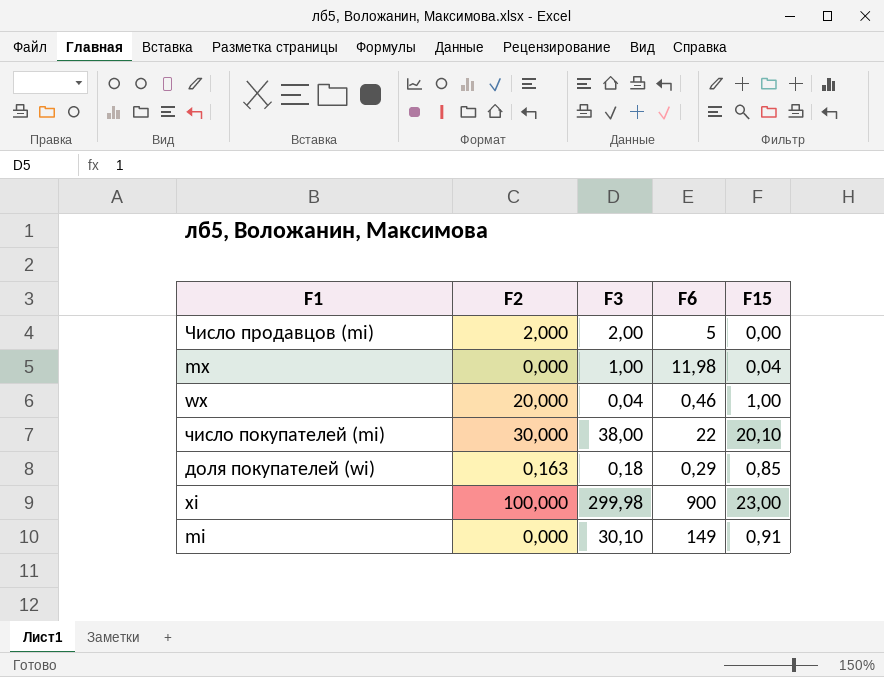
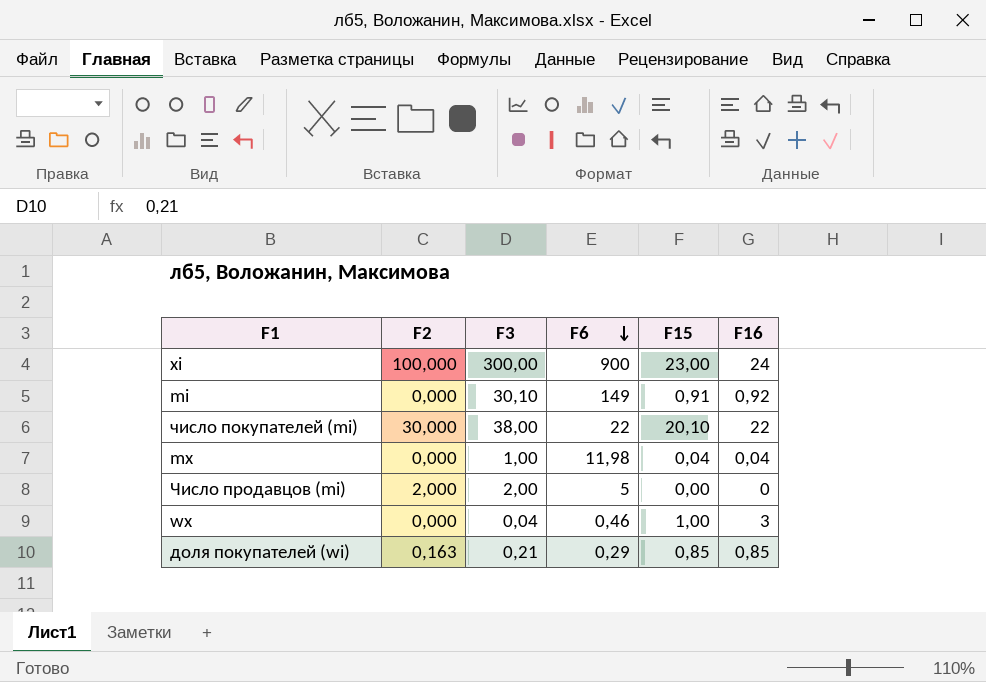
row order: none -> F6 descending
column F16 | position: none -> 6
xi | F3: 299,98 -> 300,00
wx | F2: 20,000 -> 0,000
доля покупателей (wi) | F3: 0,18 -> 0,21

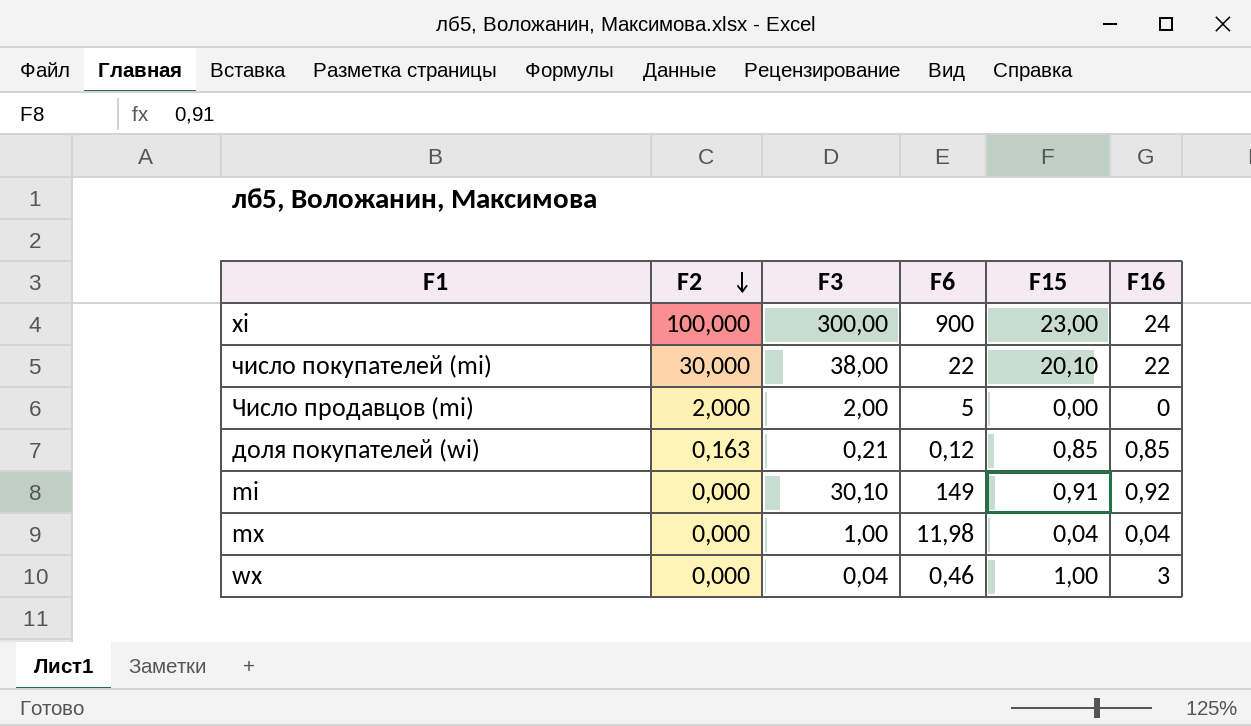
row order: F6 descending -> F2 descending
доля покупателей (wi) | F6: 0,29 -> 0,12

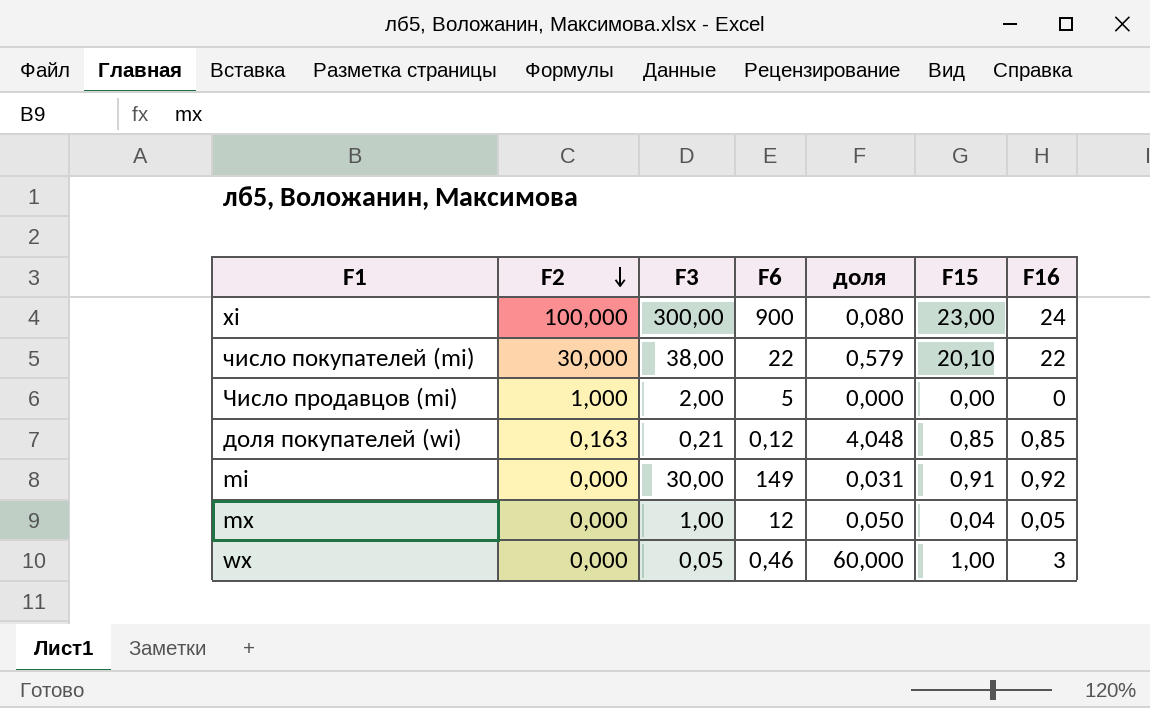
column доля | formula: none -> [F16] / [F3]
Число продавцов (mi) | F2: 2,000 -> 1,000
mi | F3: 30,10 -> 30,00
mx | F6: 11,98 -> 12
mx | F16: 0,04 -> 0,05
wx | F3: 0,04 -> 0,05

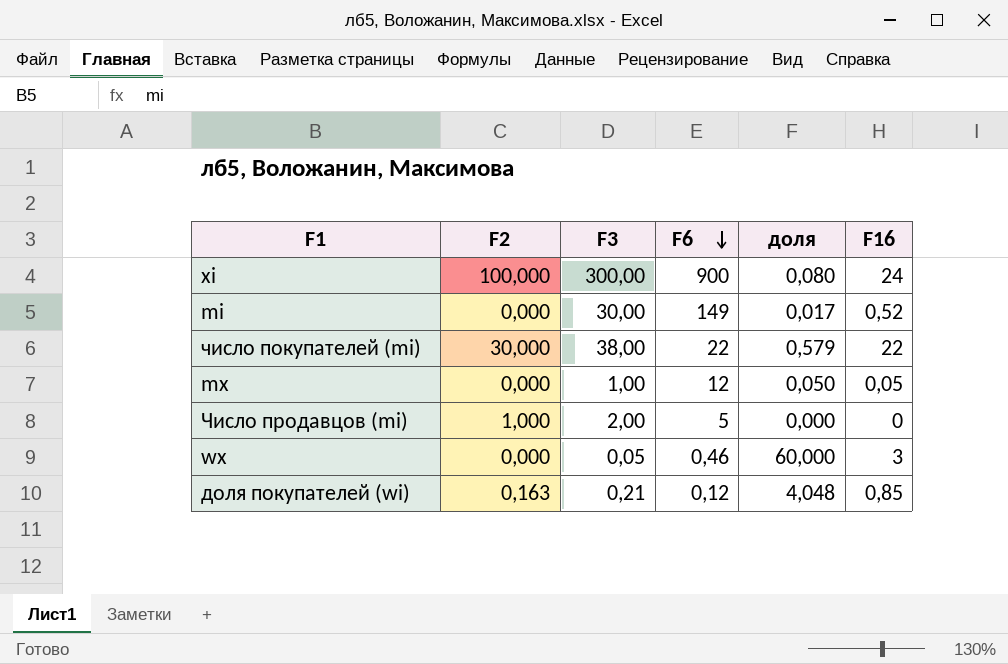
row order: F2 descending -> F6 descending
column F15 | position: 6 -> none
mi | доля: 0,031 -> 0,017
mi | F16: 0,92 -> 0,52

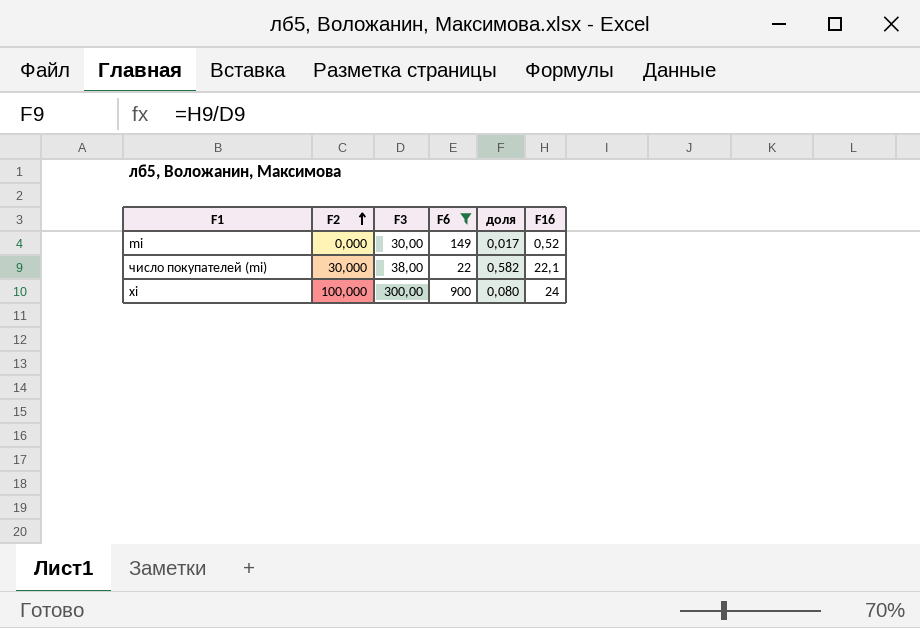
filter: none -> F6 >= 22
row order: F6 descending -> F2 ascending
число покупателей (mi) | доля: 0,579 -> 0,582
число покупателей (mi) | F16: 22 -> 22,1

